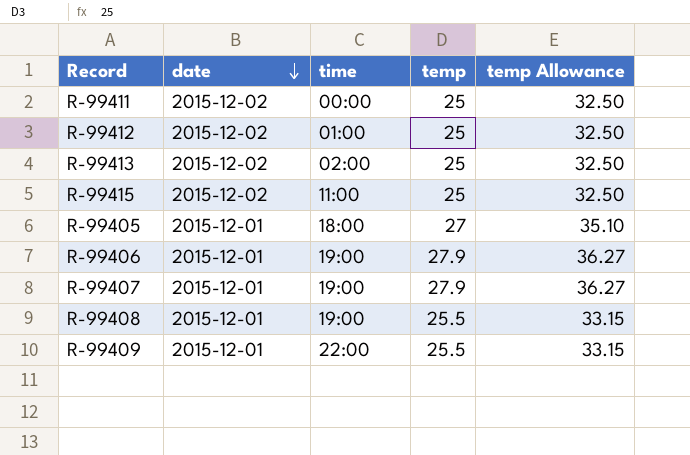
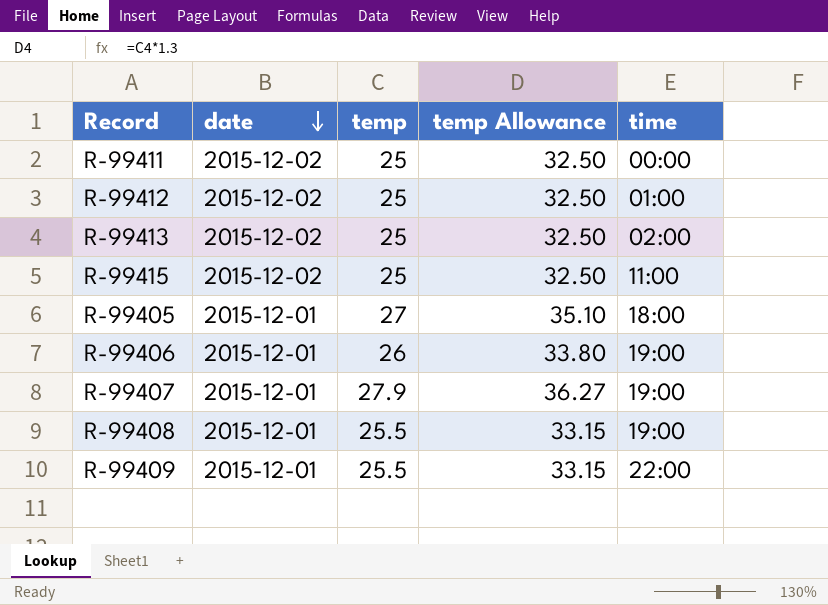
column time | position: 3 -> 5
R-99406 | temp: 27.9 -> 26
R-99406 | temp Allowance: 36.27 -> 33.80

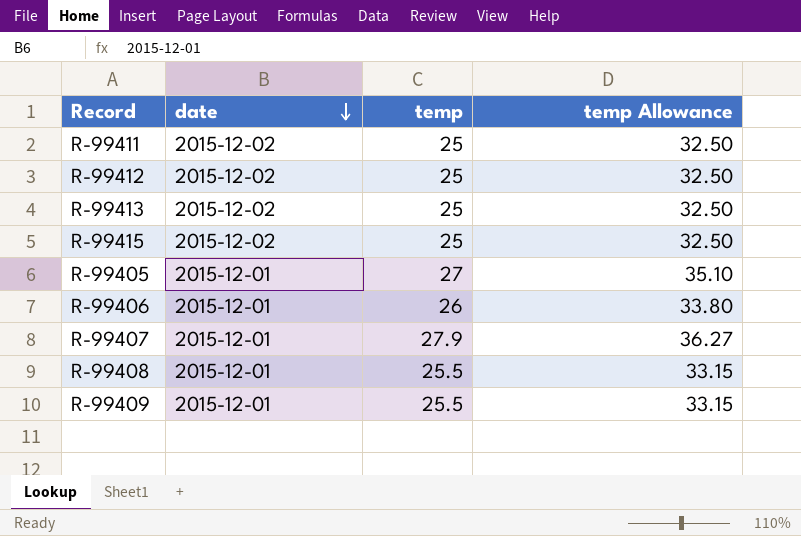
column time | position: 5 -> none

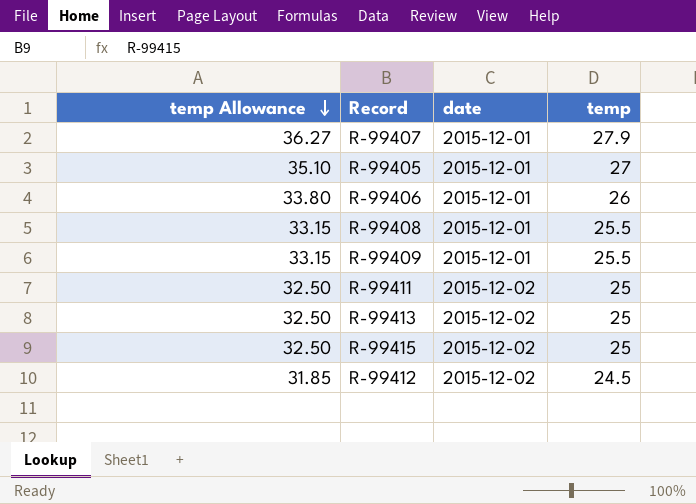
row order: date descending -> temp Allowance descending
column temp Allowance | position: 4 -> 1
R-99412 | temp Allowance: 32.50 -> 31.85
R-99412 | temp: 25 -> 24.5

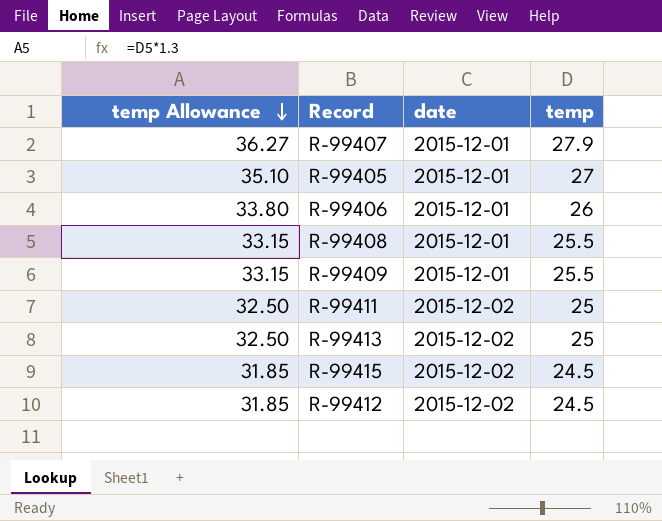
R-99415 | temp Allowance: 32.50 -> 31.85
R-99415 | temp: 25 -> 24.5

